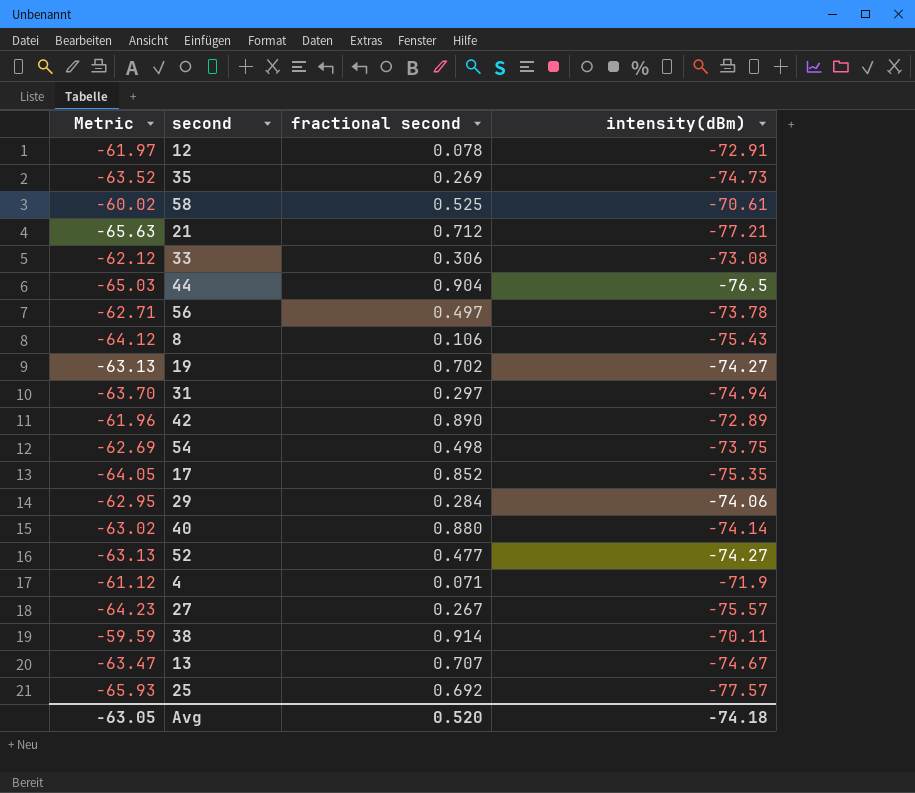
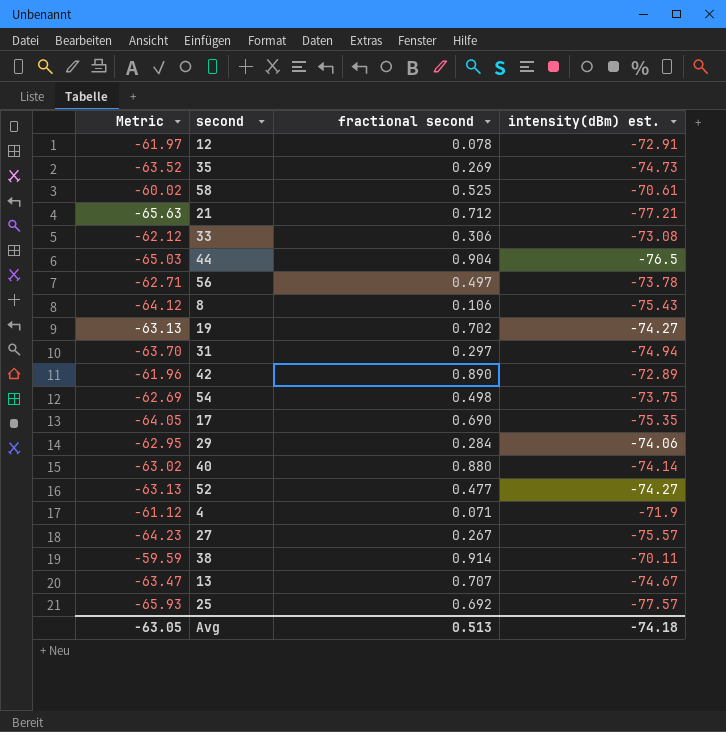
column name: intensity(dBm) -> intensity(dBm) est.
17 | fractional second: 0.852 -> 0.690
Avg | fractional second: 0.520 -> 0.513

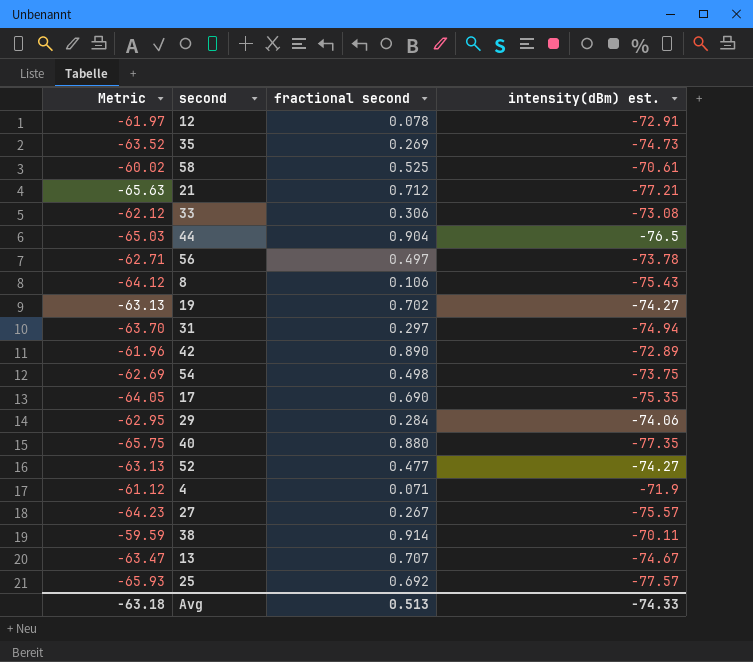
40 | Metric: -63.02 -> -65.75
40 | intensity(dBm) est.: -74.14 -> -77.35
Avg | Metric: -63.05 -> -63.18
Avg | intensity(dBm) est.: -74.18 -> -74.33

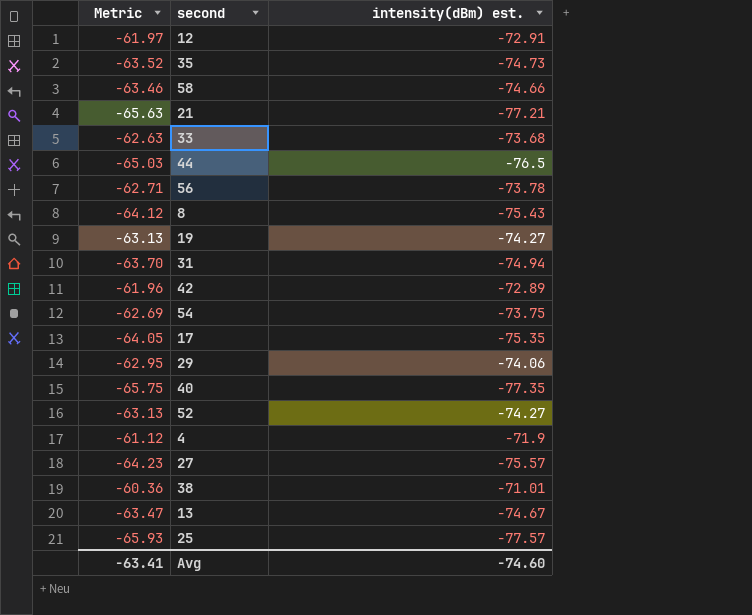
column fractional second | position: 3 -> none
58 | Metric: -60.02 -> -63.46
58 | intensity(dBm) est.: -70.61 -> -74.66
33 | Metric: -62.12 -> -62.63
33 | intensity(dBm) est.: -73.08 -> -73.68
38 | Metric: -59.59 -> -60.36
38 | intensity(dBm) est.: -70.11 -> -71.01
Avg | Metric: -63.18 -> -63.41
Avg | intensity(dBm) est.: -74.33 -> -74.60

